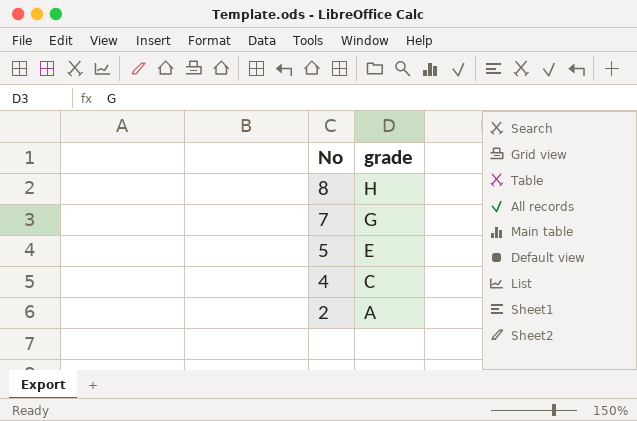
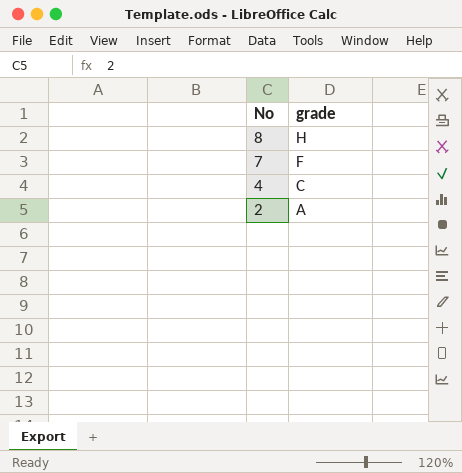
row 5: E -> none
7 | grade: G -> F

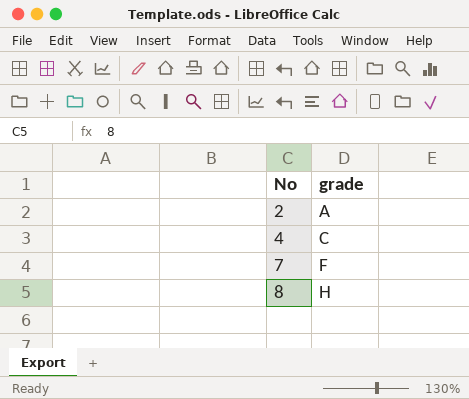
row order: No descending -> No ascending

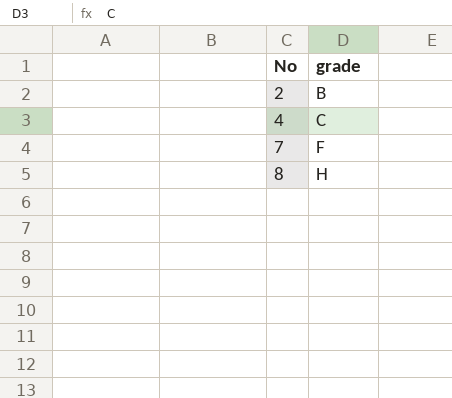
2 | grade: A -> B

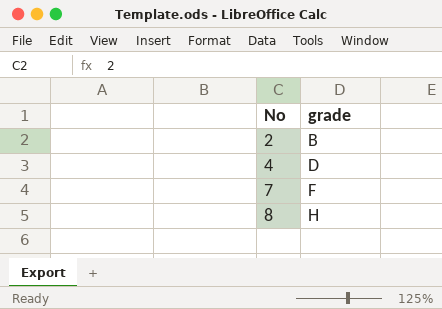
4 | grade: C -> D

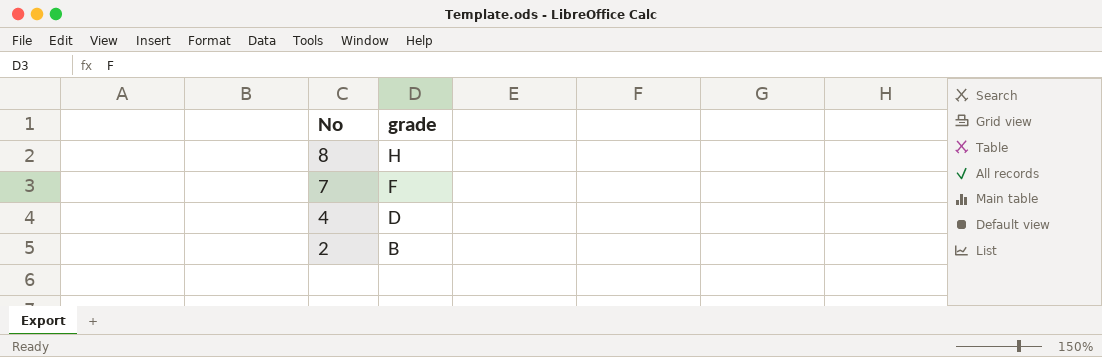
row order: No ascending -> No descending

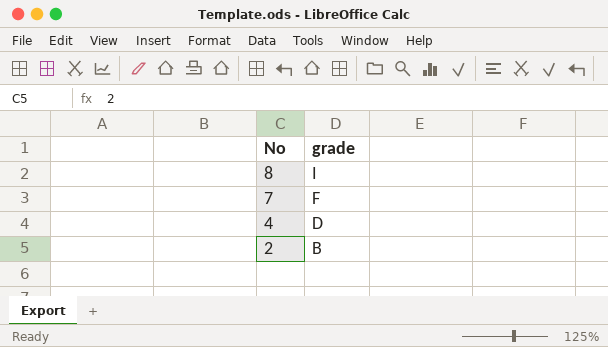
8 | grade: H -> I

